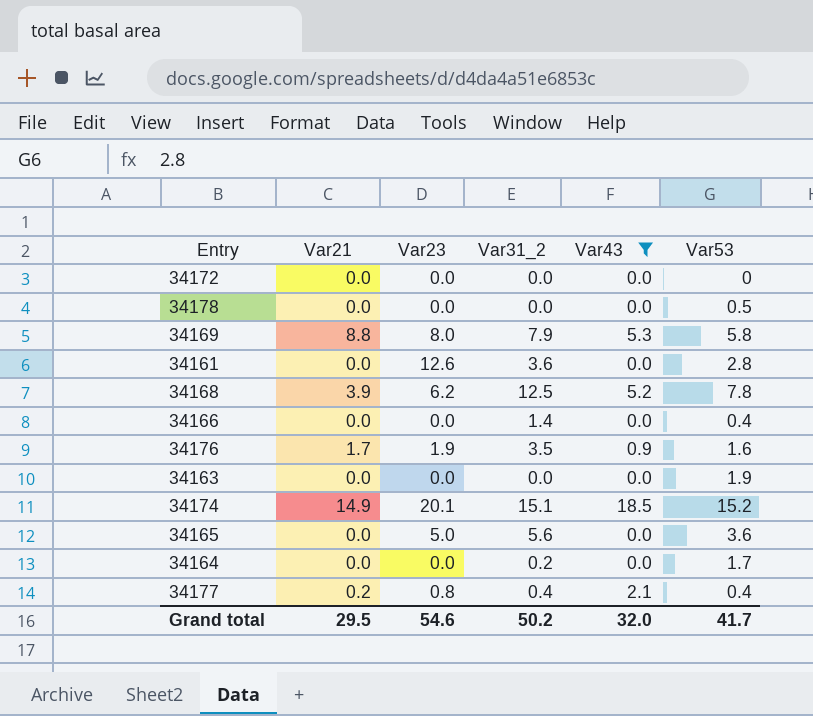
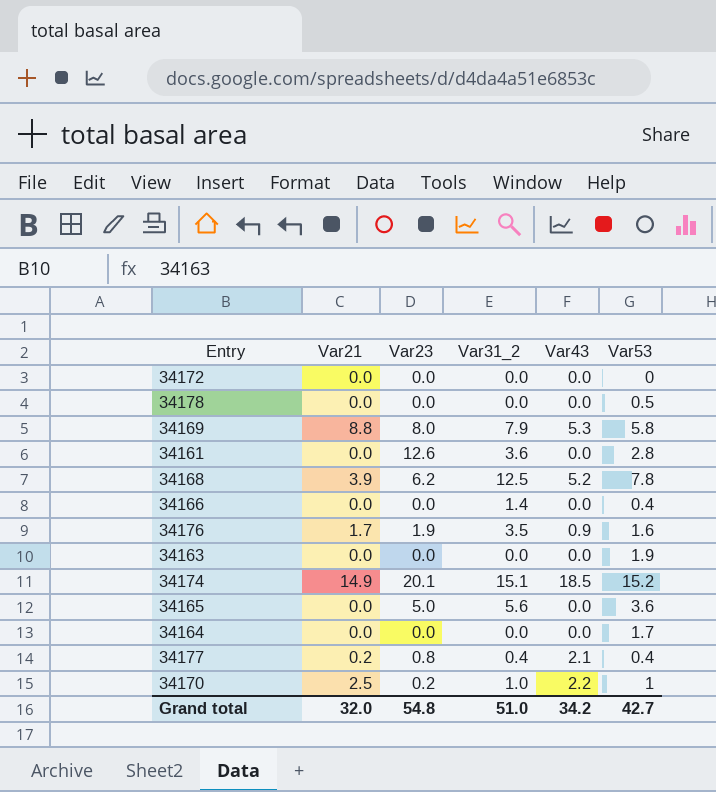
filter: Var43 != 2.2 -> none
34164 | Var31_2: 0.2 -> 0.0
Grand total | Var21: 29.5 -> 32.0
Grand total | Var23: 54.6 -> 54.8
Grand total | Var31_2: 50.2 -> 51.0
Grand total | Var43: 32.0 -> 34.2
Grand total | Var53: 41.7 -> 42.7

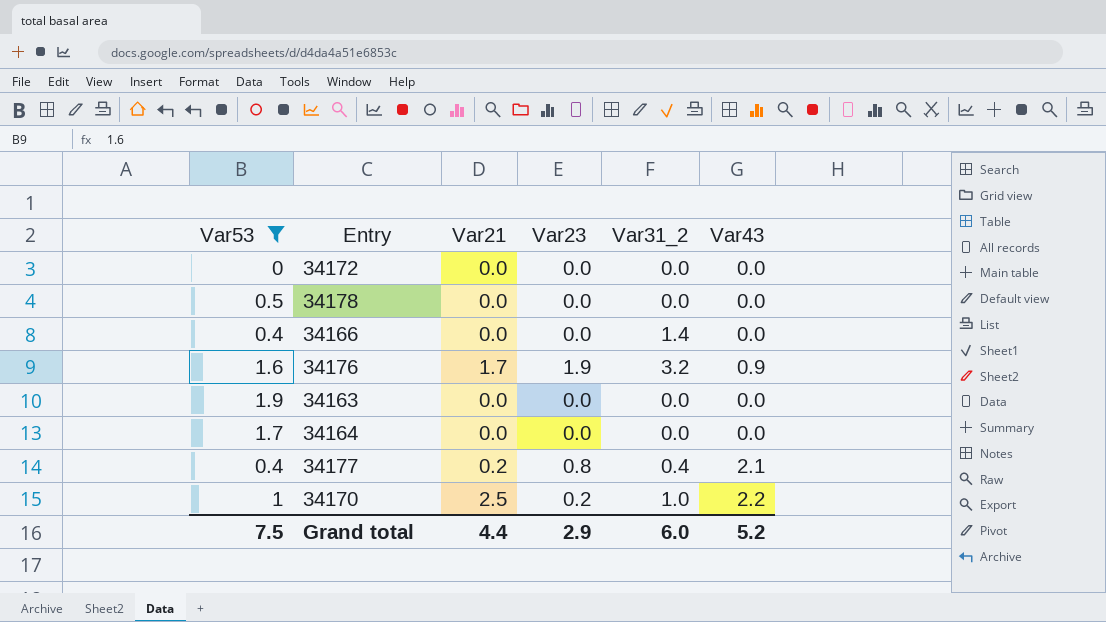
filter: none -> Var53 <= 1.9
column Var53 | position: 6 -> 1
34176 | Var31_2: 3.5 -> 3.2
Grand total | Var53: 42.7 -> 7.5
Grand total | Var21: 32.0 -> 4.4
Grand total | Var23: 54.8 -> 2.9
Grand total | Var31_2: 51.0 -> 6.0
Grand total | Var43: 34.2 -> 5.2

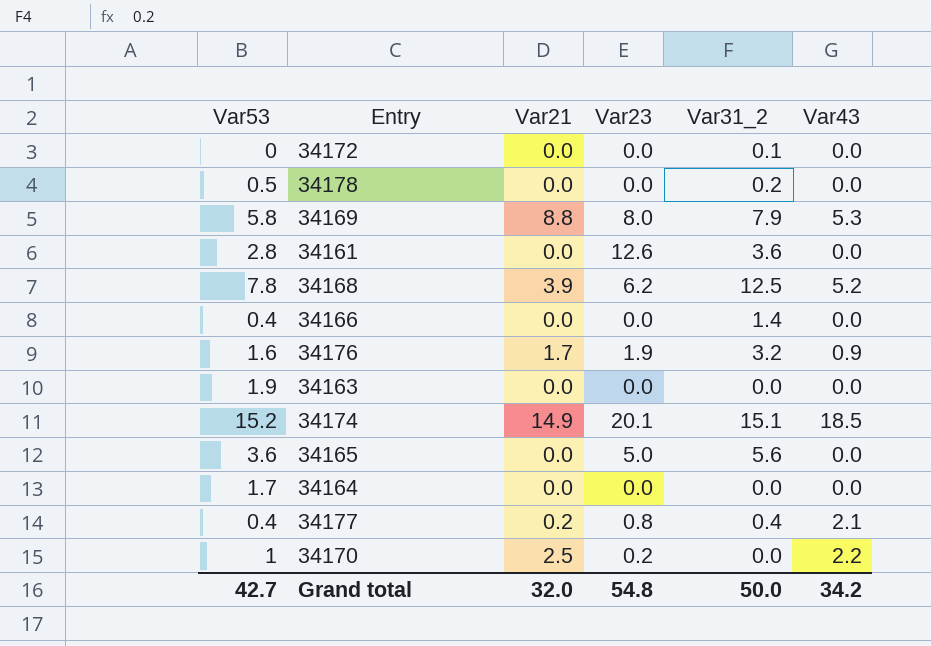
filter: Var53 <= 1.9 -> none
34172 | Var31_2: 0.0 -> 0.1
34178 | Var31_2: 0.0 -> 0.2
34170 | Var31_2: 1.0 -> 0.0
Grand total | Var53: 7.5 -> 42.7
Grand total | Var21: 4.4 -> 32.0
Grand total | Var23: 2.9 -> 54.8
Grand total | Var31_2: 6.0 -> 50.0
Grand total | Var43: 5.2 -> 34.2

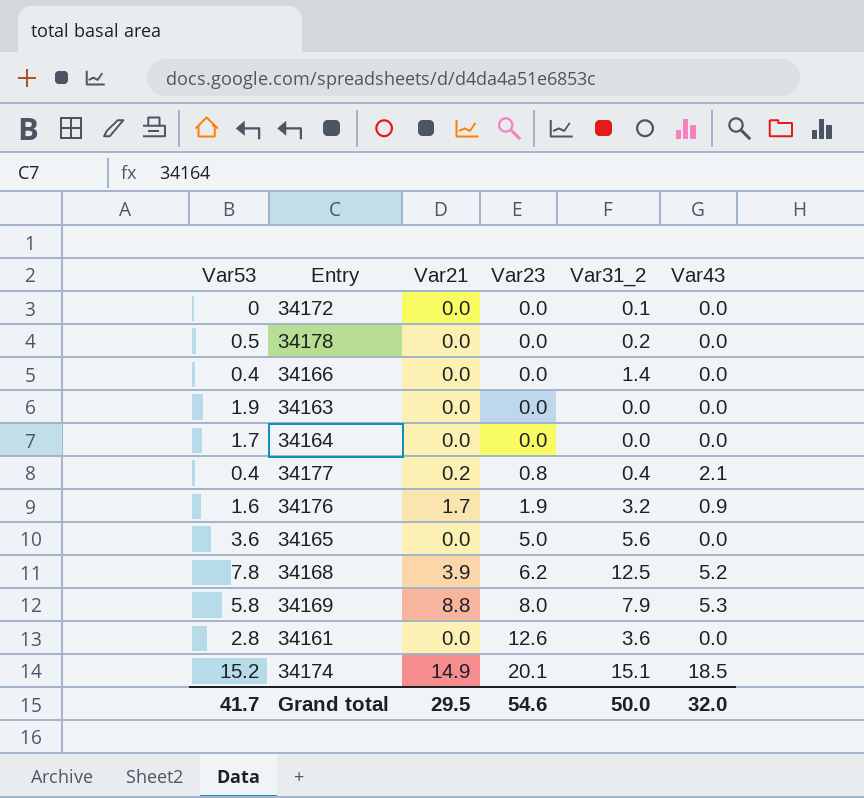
row order: none -> Var23 ascending
row 34170: 1 | 2.5 | 0.2 | 0.0 | 2.2 -> none
Grand total | Var53: 42.7 -> 41.7
Grand total | Var21: 32.0 -> 29.5
Grand total | Var23: 54.8 -> 54.6
Grand total | Var43: 34.2 -> 32.0

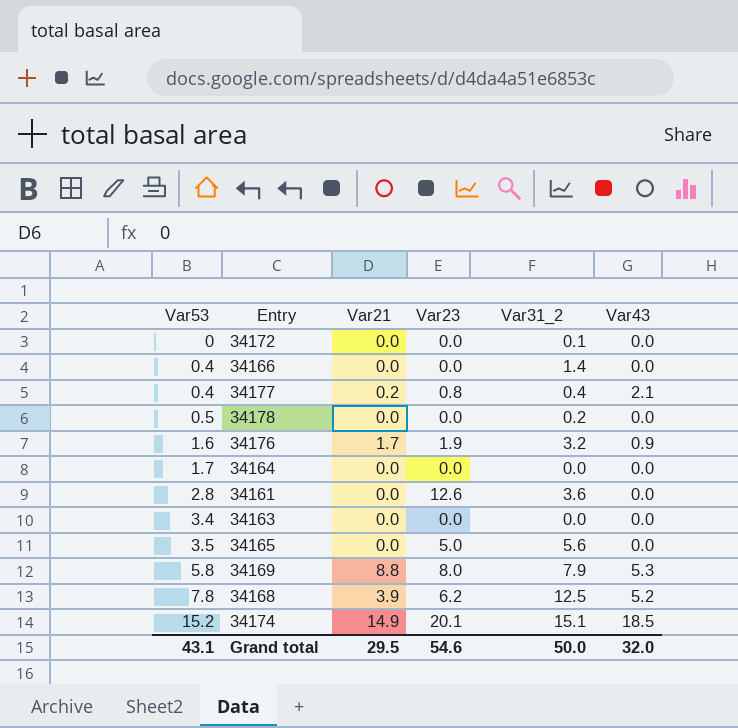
row order: Var23 ascending -> Var53 ascending
34163 | Var53: 1.9 -> 3.4
34165 | Var53: 3.6 -> 3.5
Grand total | Var53: 41.7 -> 43.1

